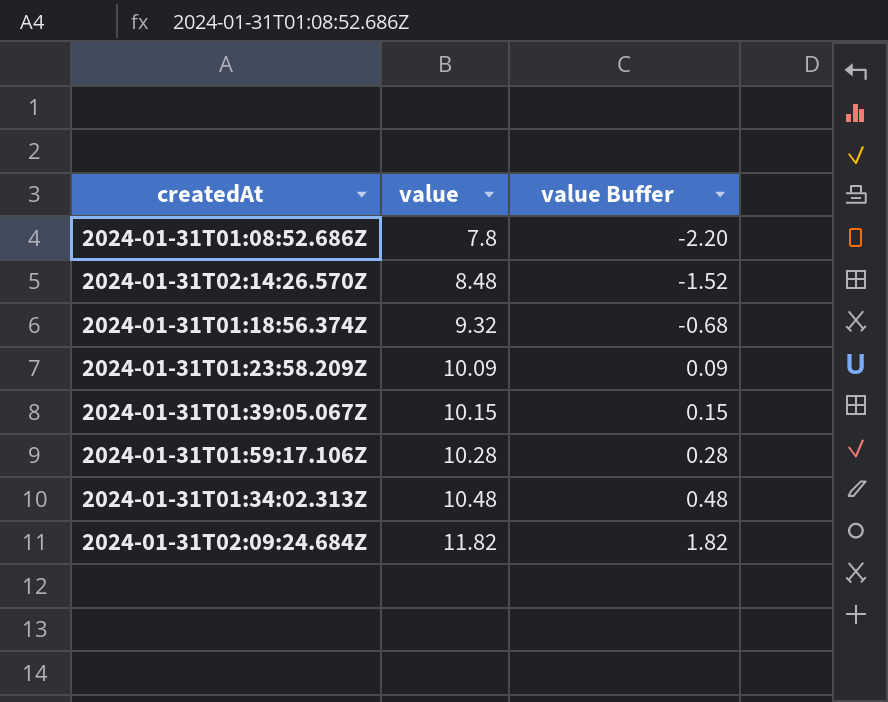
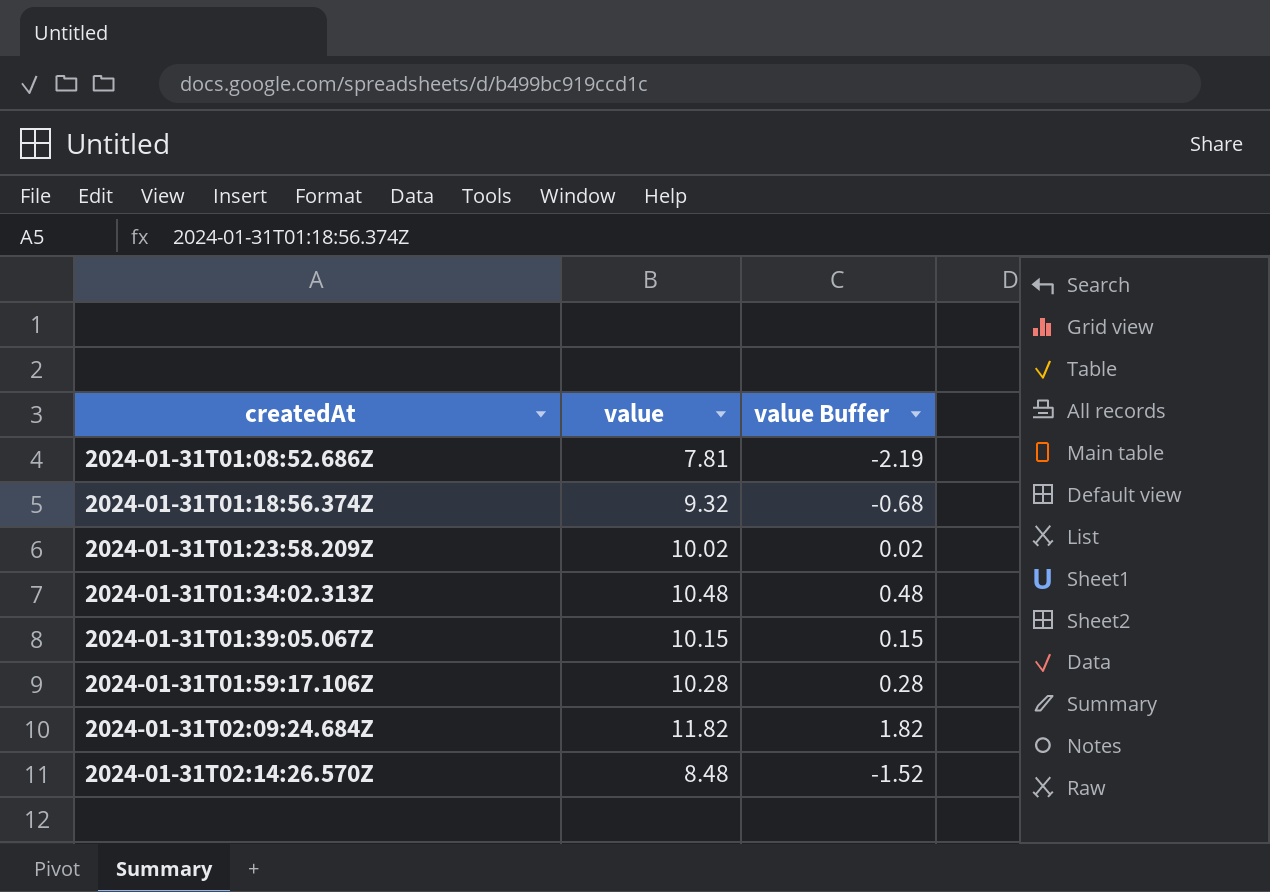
row order: value ascending -> createdAt ascending
2024-01-31T01:08:52.686Z | value: 7.8 -> 7.81
2024-01-31T01:08:52.686Z | value Buffer: -2.20 -> -2.19
2024-01-31T01:23:58.209Z | value: 10.09 -> 10.02
2024-01-31T01:23:58.209Z | value Buffer: 0.09 -> 0.02

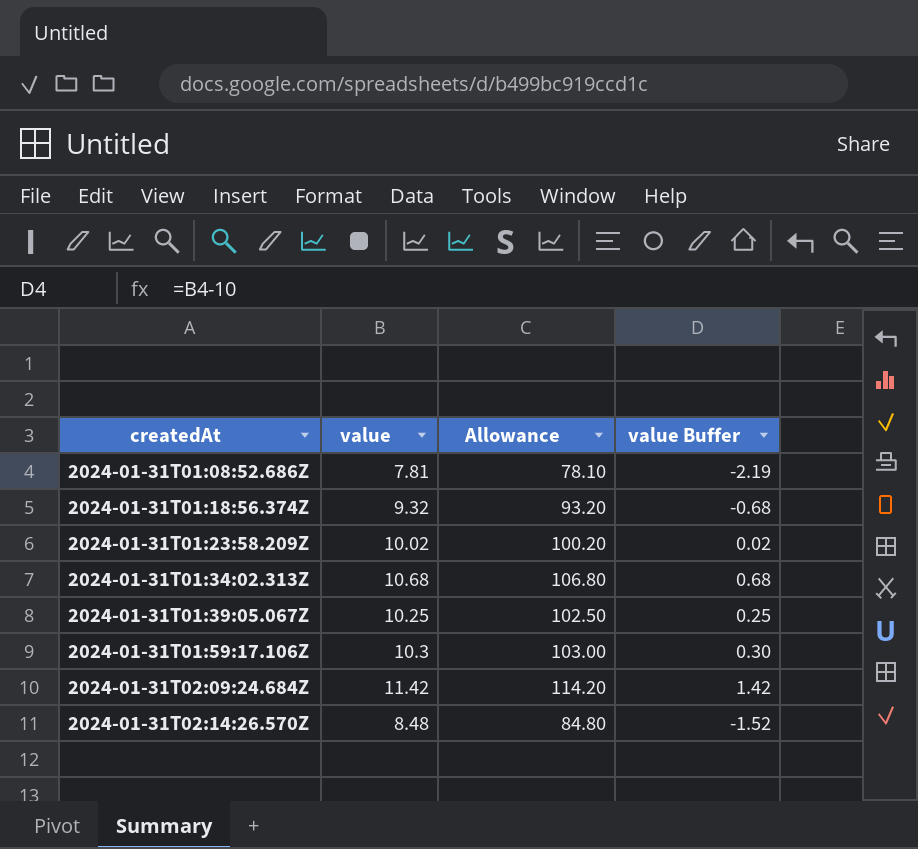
column Allowance | formula: none -> [value] * 10
2024-01-31T01:34:02.313Z | value: 10.48 -> 10.68
2024-01-31T01:34:02.313Z | value Buffer: 0.48 -> 0.68
2024-01-31T01:39:05.067Z | value: 10.15 -> 10.25
2024-01-31T01:39:05.067Z | value Buffer: 0.15 -> 0.25
2024-01-31T01:59:17.106Z | value: 10.28 -> 10.3
2024-01-31T01:59:17.106Z | value Buffer: 0.28 -> 0.30
2024-01-31T02:09:24.684Z | value: 11.82 -> 11.42
2024-01-31T02:09:24.684Z | value Buffer: 1.82 -> 1.42

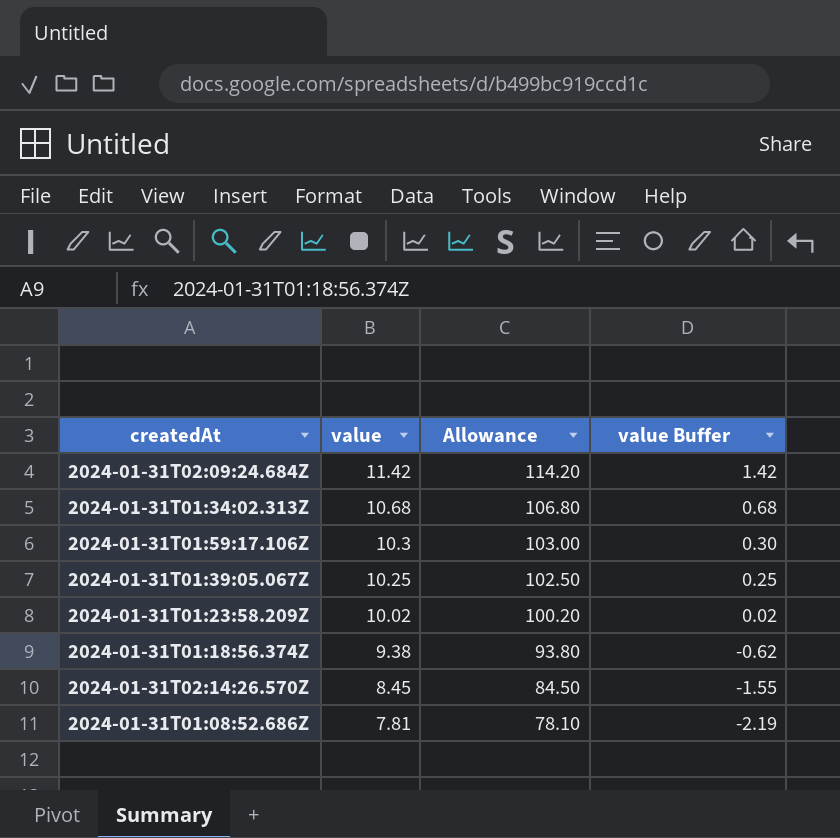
row order: createdAt ascending -> value descending
2024-01-31T01:18:56.374Z | value: 9.32 -> 9.38
2024-01-31T01:18:56.374Z | Allowance: 93.20 -> 93.80
2024-01-31T01:18:56.374Z | value Buffer: -0.68 -> -0.62
2024-01-31T02:14:26.570Z | value: 8.48 -> 8.45
2024-01-31T02:14:26.570Z | Allowance: 84.80 -> 84.50
2024-01-31T02:14:26.570Z | value Buffer: -1.52 -> -1.55

